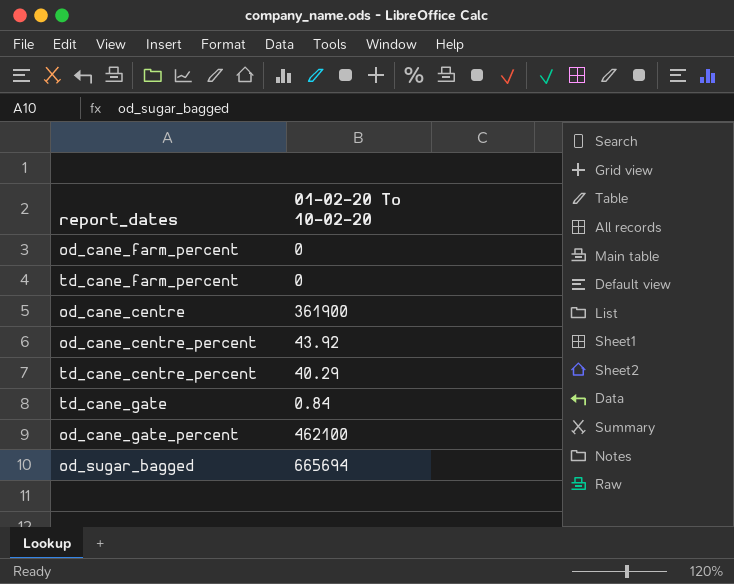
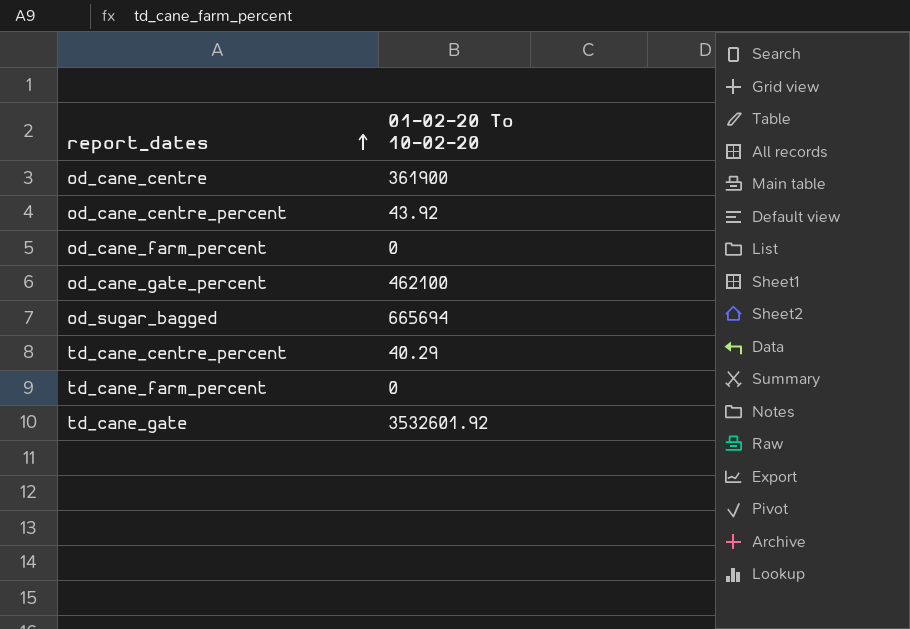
row order: none -> report_dates ascending
td_cane_gate | 01-02-20 To 10-02-20: 0.84 -> 3532601.92

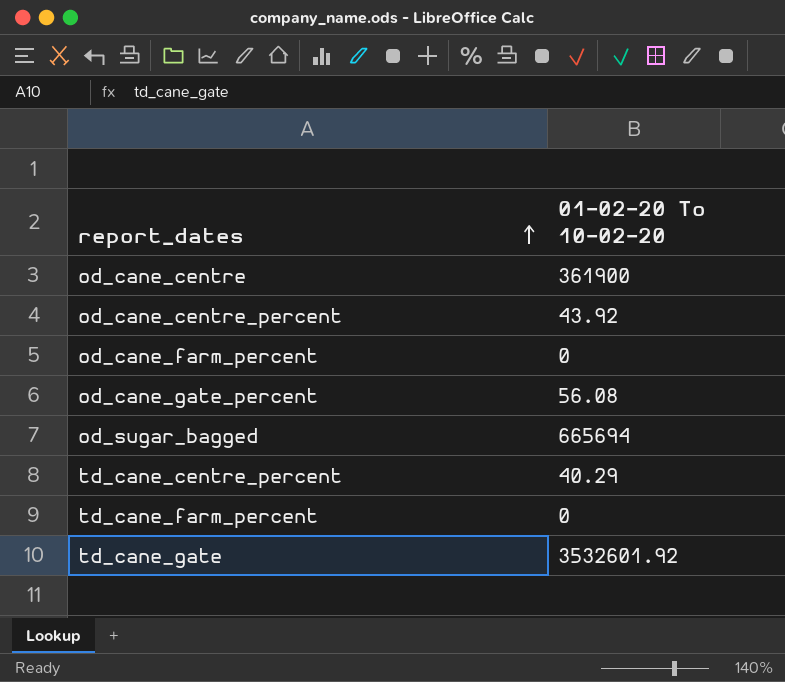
od_cane_gate_percent | 01-02-20 To 10-02-20: 462100 -> 56.08

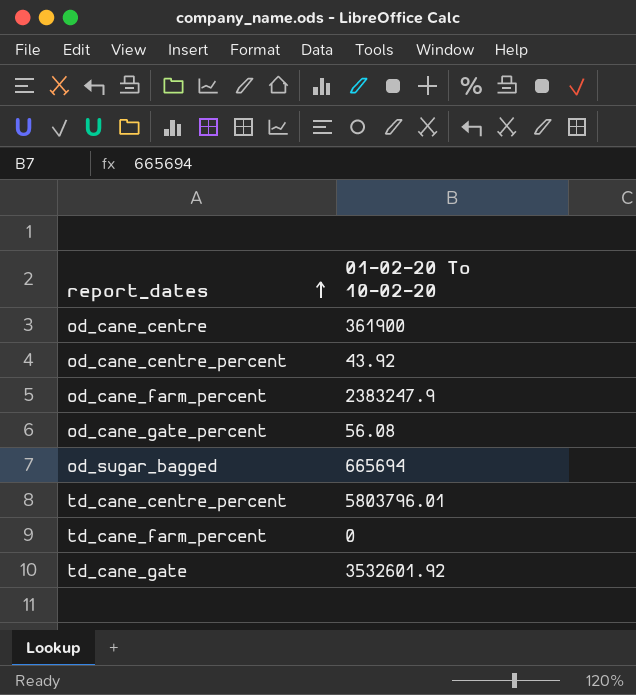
od_cane_farm_percent | 01-02-20 To 10-02-20: 0 -> 2383247.9
td_cane_centre_percent | 01-02-20 To 10-02-20: 40.29 -> 5803796.01

